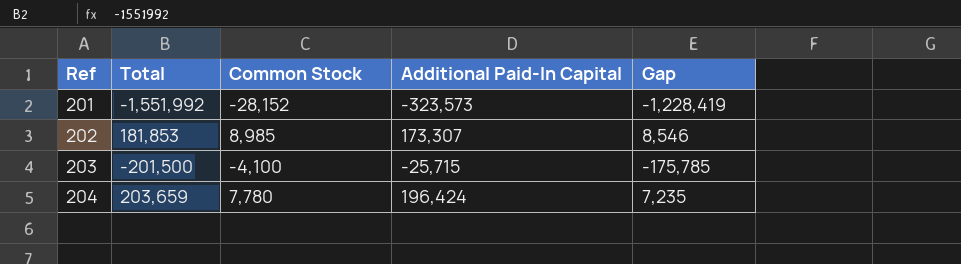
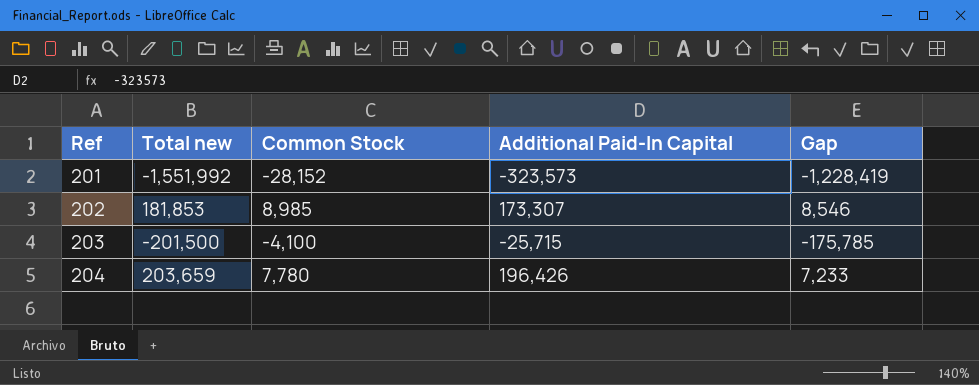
column name: Total -> Total new
204 | Additional Paid-In Capital: 196,424 -> 196,426
204 | Gap: 7,235 -> 7,233

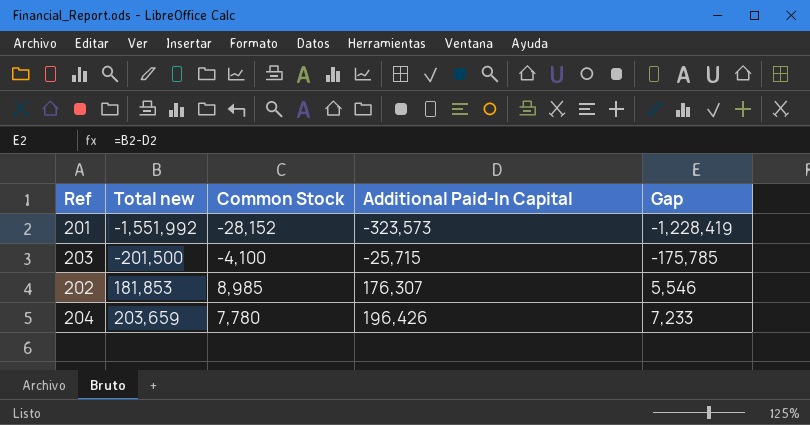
row order: Ref ascending -> Total new ascending
202 | Additional Paid-In Capital: 173,307 -> 176,307
202 | Gap: 8,546 -> 5,546

